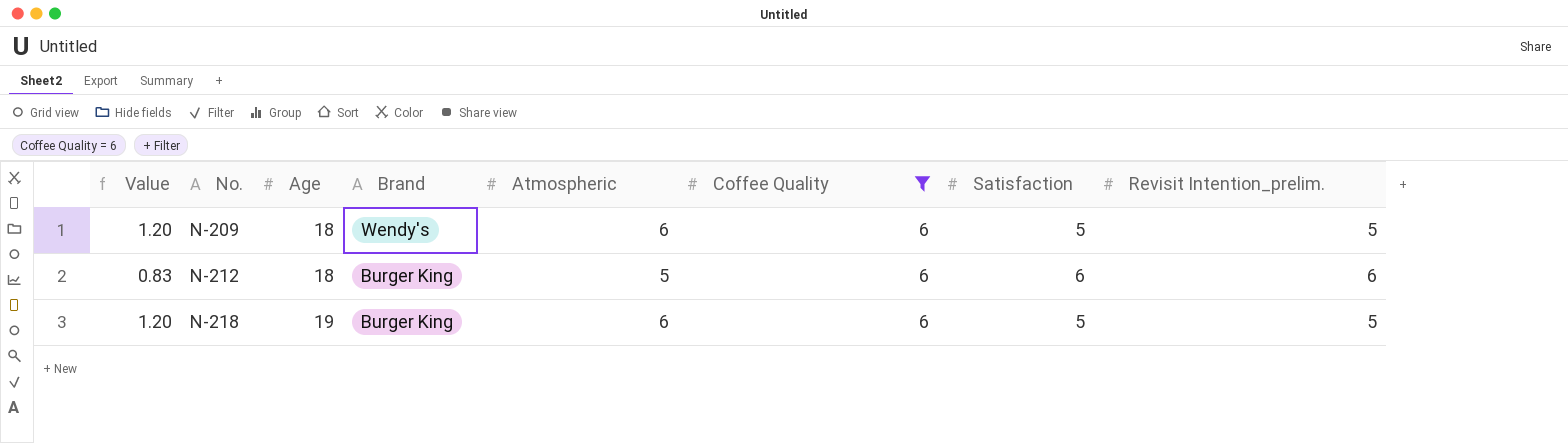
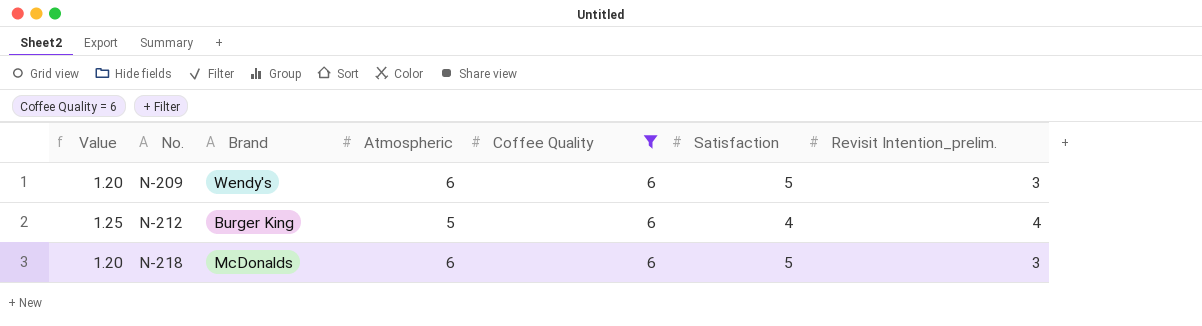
column Age | position: 3 -> none
N-209 | Revisit Intention_prelim.: 5 -> 3
N-212 | Value: 0.83 -> 1.25
N-212 | Satisfaction: 6 -> 4
N-212 | Revisit Intention_prelim.: 6 -> 4
N-218 | Brand: Burger King -> McDonalds
N-218 | Revisit Intention_prelim.: 5 -> 3

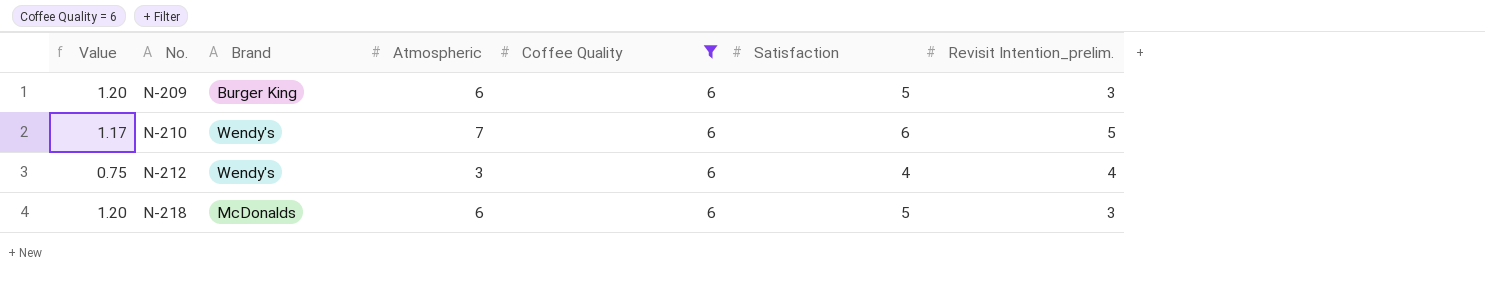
N-209 | Brand: Wendy's -> Burger King
row N-210: none -> 1.17 | Wendy's | 7 | 6 | 6 | 5
N-212 | Value: 1.25 -> 0.75
N-212 | Brand: Burger King -> Wendy's
N-212 | Atmospheric: 5 -> 3

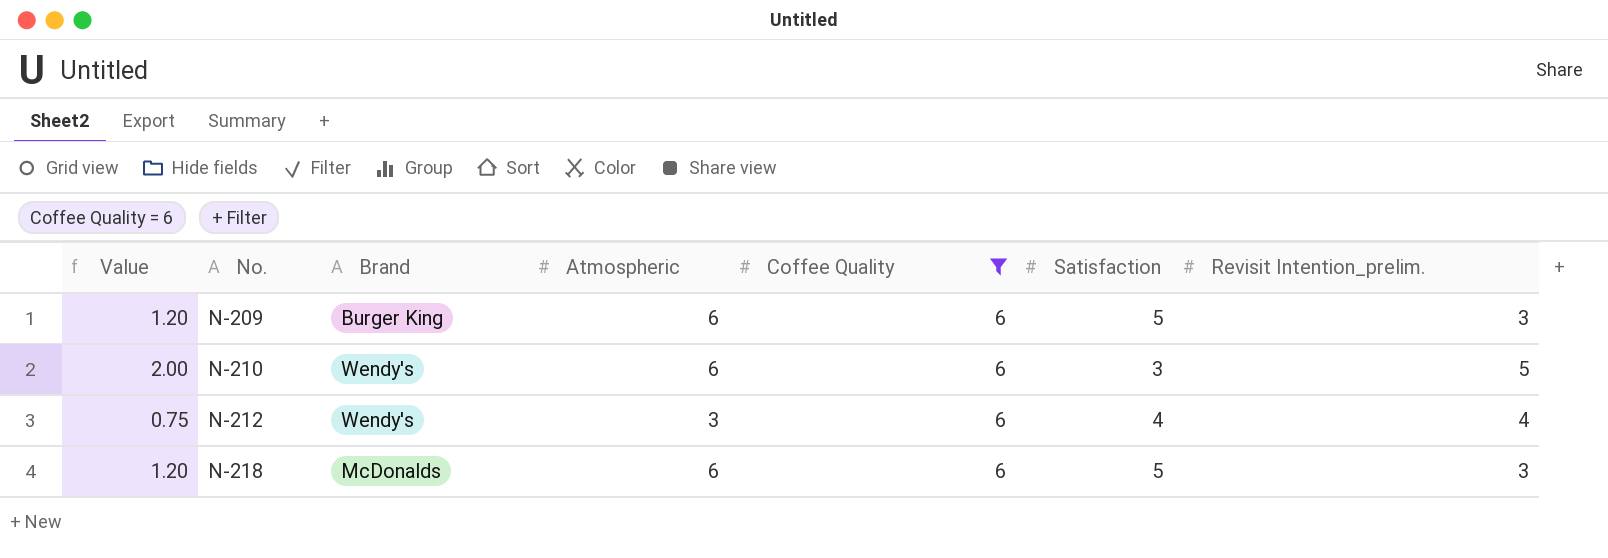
N-210 | Value: 1.17 -> 2.00
N-210 | Atmospheric: 7 -> 6
N-210 | Satisfaction: 6 -> 3

